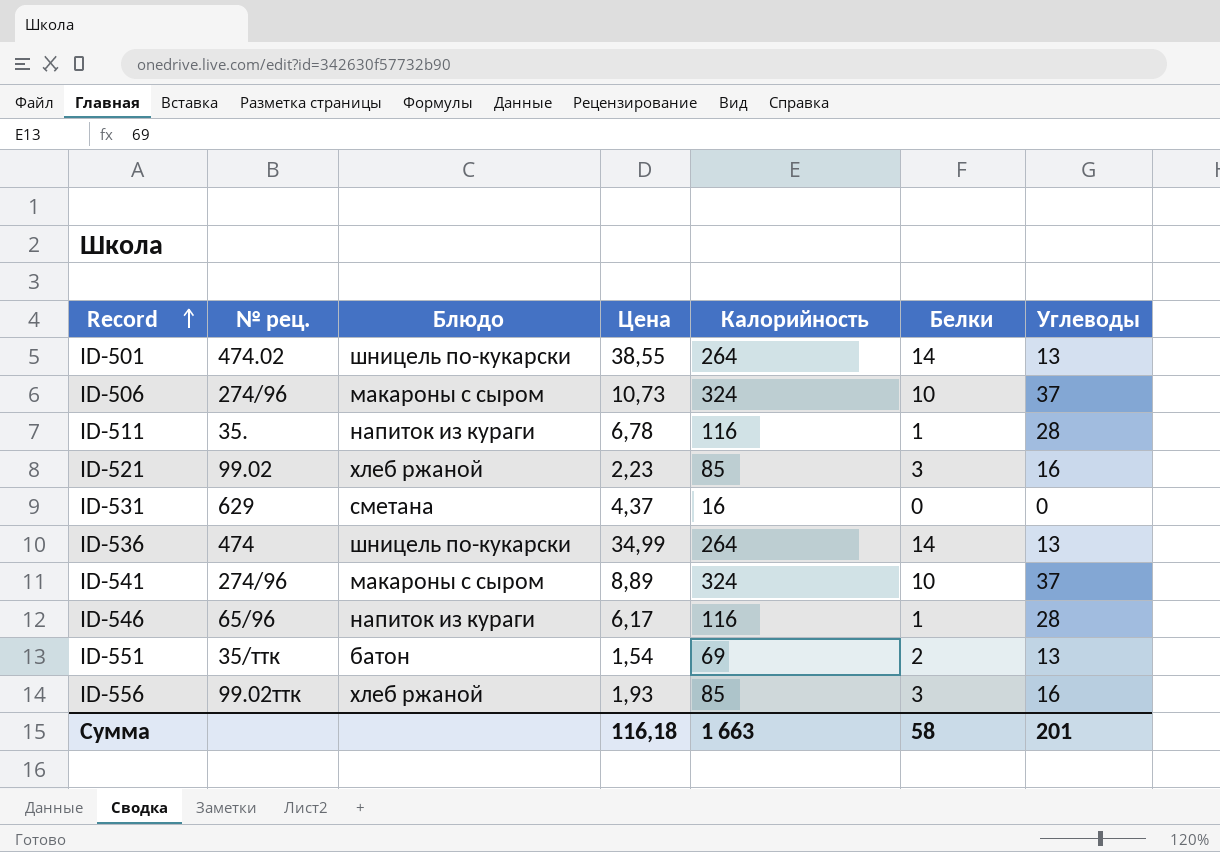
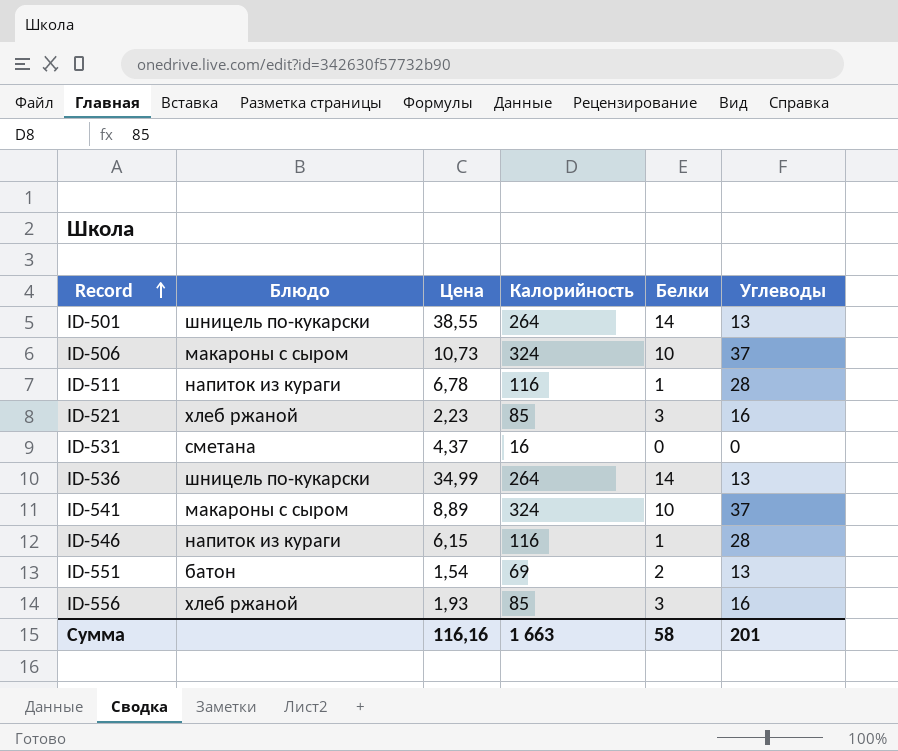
column № рец. | position: 2 -> none
ID-546 | Цена: 6,17 -> 6,15
Сумма | Цена: 116,18 -> 116,16

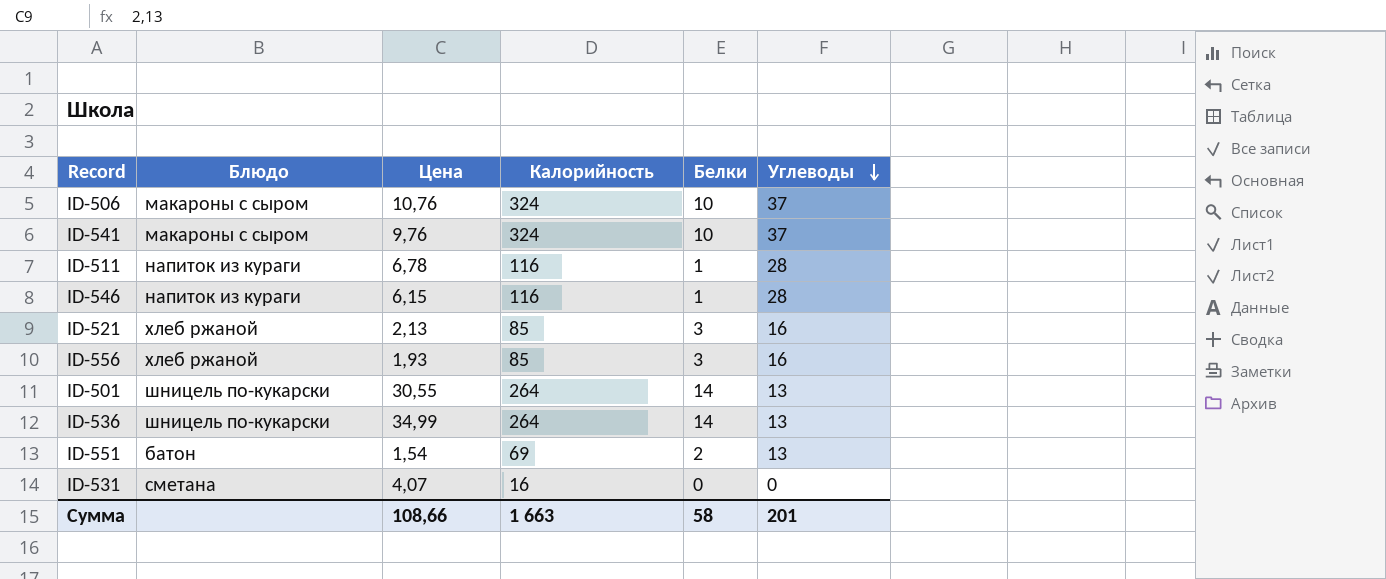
row order: Record ascending -> Углеводы descending
ID-506 | Цена: 10,73 -> 10,76
ID-541 | Цена: 8,89 -> 9,76
ID-521 | Цена: 2,23 -> 2,13
ID-501 | Цена: 38,55 -> 30,55
ID-531 | Цена: 4,37 -> 4,07
Сумма | Цена: 116,16 -> 108,66

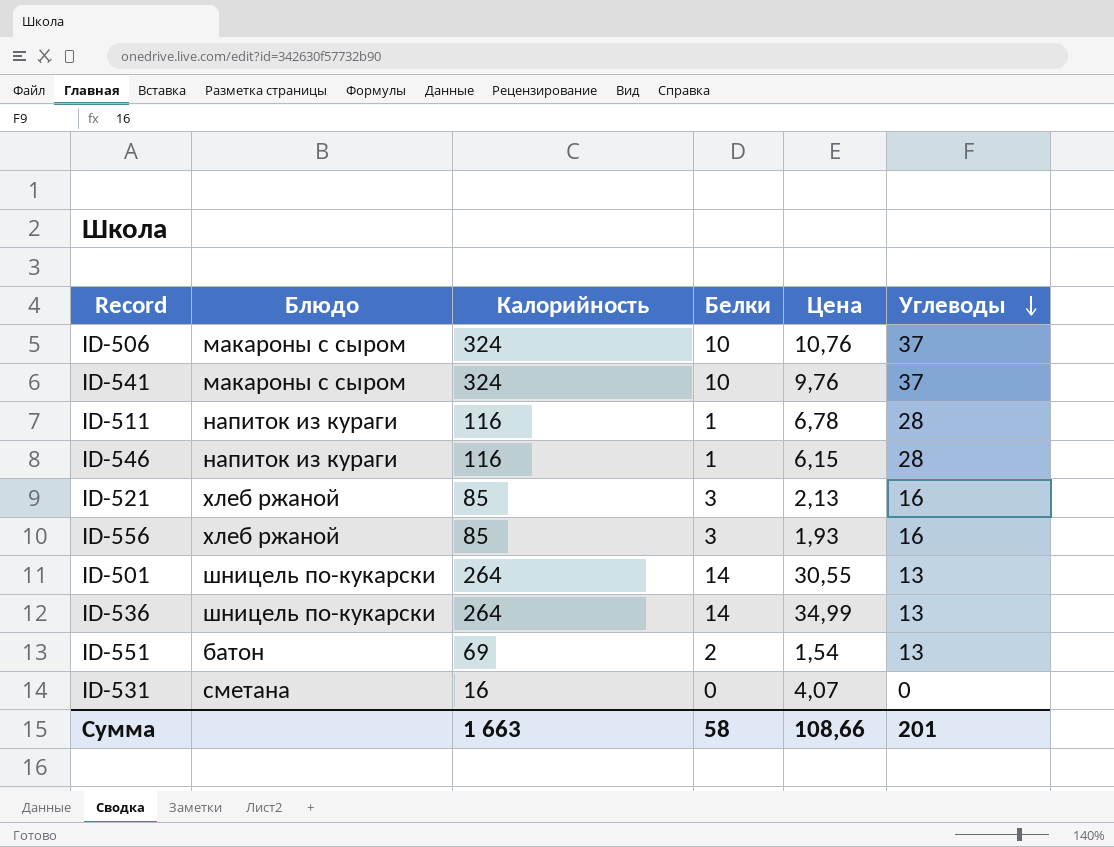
column Цена | position: 3 -> 5

